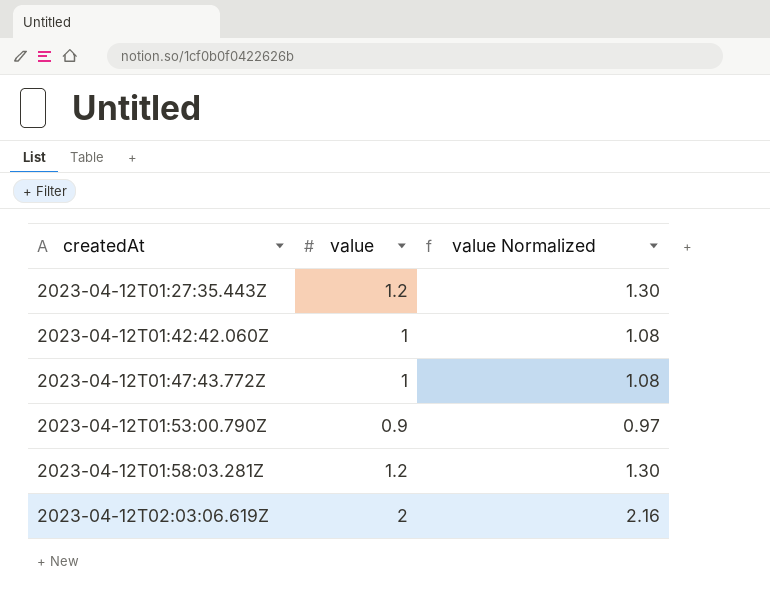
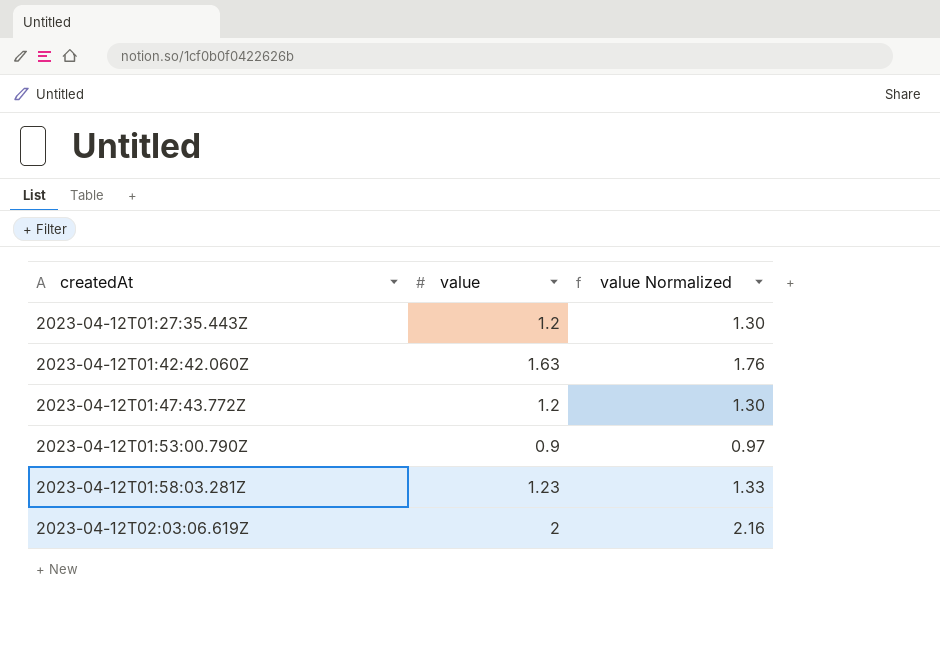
2023-04-12T01:42:42.060Z | value: 1 -> 1.63
2023-04-12T01:42:42.060Z | value Normalized: 1.08 -> 1.76
2023-04-12T01:47:43.772Z | value: 1 -> 1.2
2023-04-12T01:47:43.772Z | value Normalized: 1.08 -> 1.30
2023-04-12T01:58:03.281Z | value: 1.2 -> 1.23
2023-04-12T01:58:03.281Z | value Normalized: 1.30 -> 1.33

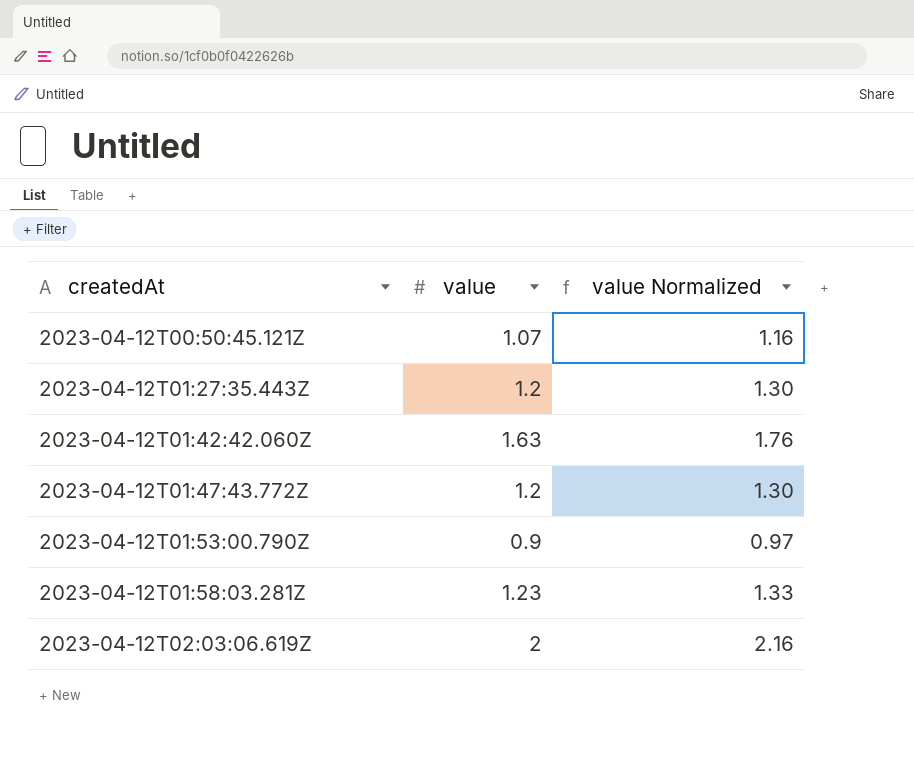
row 2023-04-12T00:50:45.121Z: none -> 1.07 | 1.16

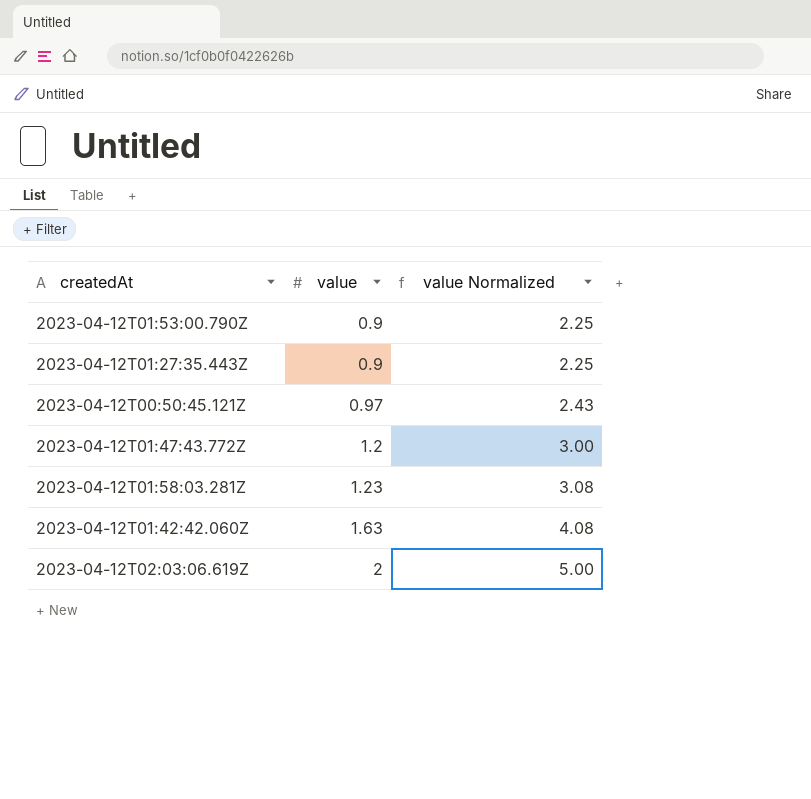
row order: createdAt ascending -> value ascending
column value Normalized | formula: [value] * 1.08 -> [value] * 2.5
2023-04-12T01:27:35.443Z | value: 1.2 -> 0.9
2023-04-12T00:50:45.121Z | value: 1.07 -> 0.97

